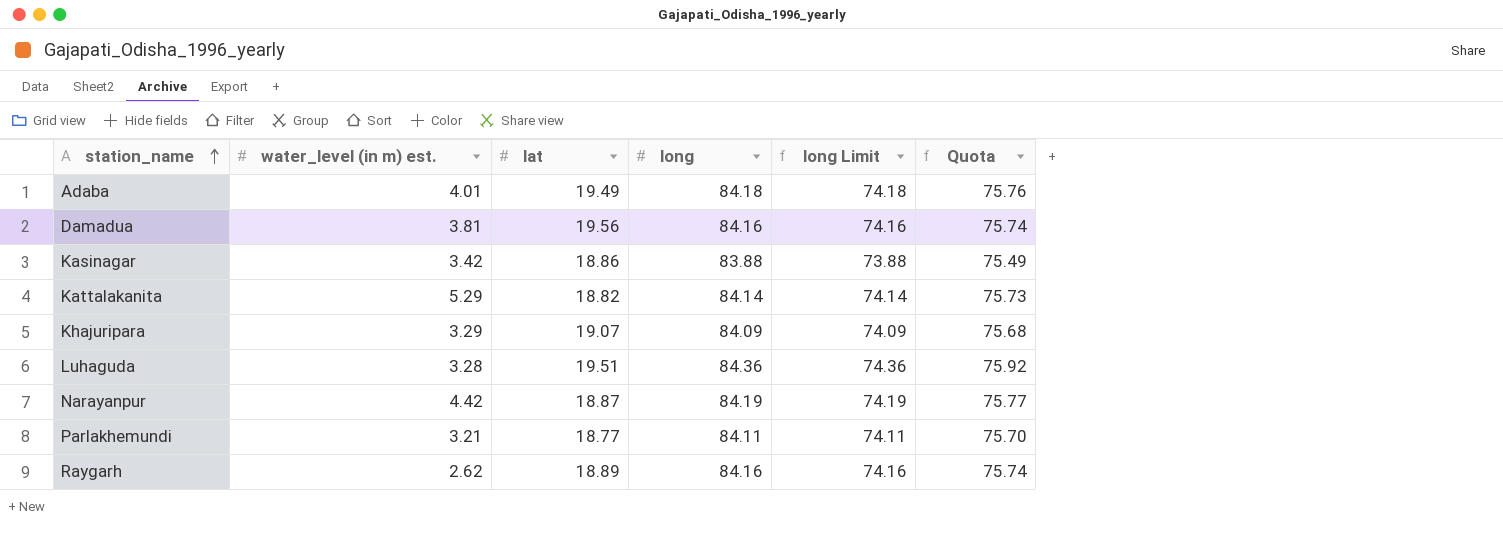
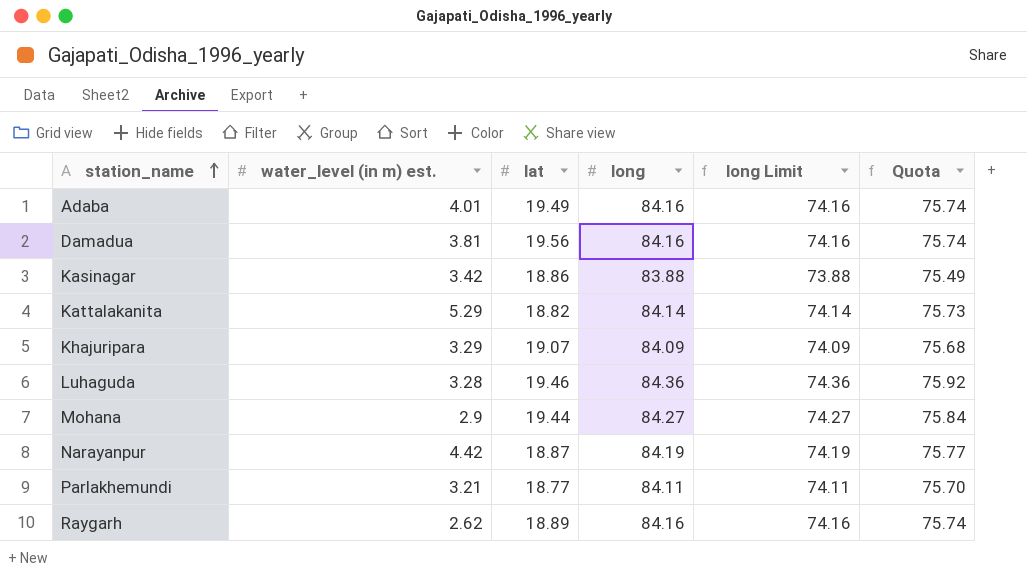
Adaba | long: 84.18 -> 84.16
Adaba | long Limit: 74.18 -> 74.16
Adaba | Quota: 75.76 -> 75.74
Luhaguda | lat: 19.51 -> 19.46
row Mohana: none -> 2.9 | 19.44 | 84.27 | 74.27 | 75.84

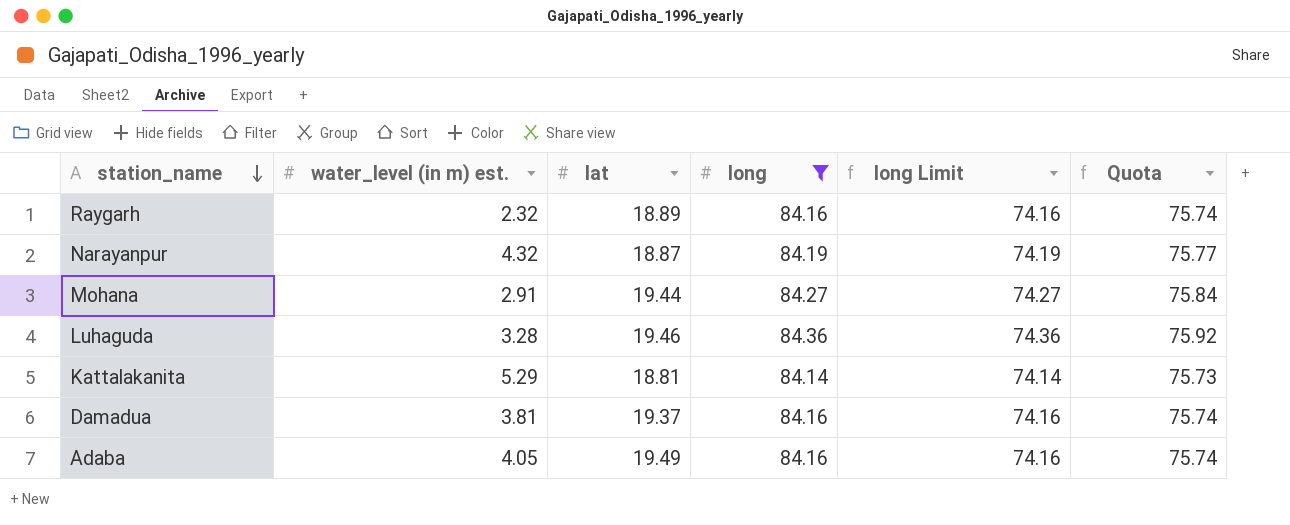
filter: none -> long >= 84.14
row order: station_name ascending -> station_name descending
Raygarh | water_level (in m) est.: 2.62 -> 2.32
Narayanpur | water_level (in m) est.: 4.42 -> 4.32
Mohana | water_level (in m) est.: 2.9 -> 2.91
Kattalakanita | lat: 18.82 -> 18.81
Damadua | lat: 19.56 -> 19.37
Adaba | water_level (in m) est.: 4.01 -> 4.05

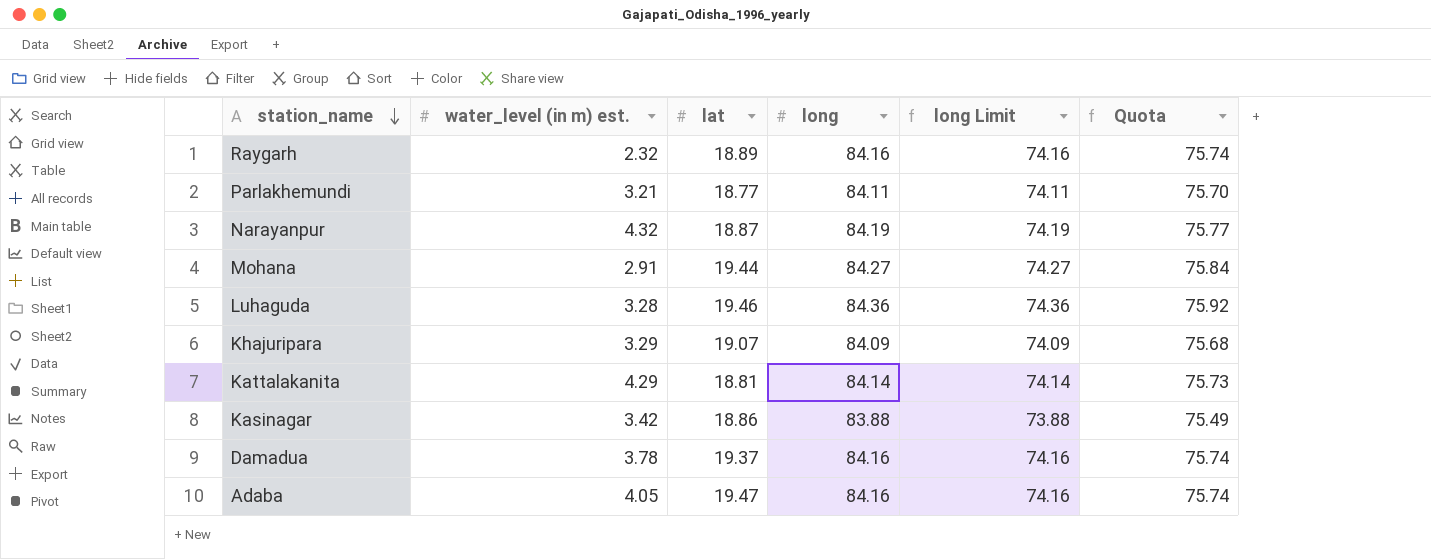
filter: long >= 84.14 -> none
Kattalakanita | water_level (in m) est.: 5.29 -> 4.29
Damadua | water_level (in m) est.: 3.81 -> 3.78
Adaba | lat: 19.49 -> 19.47

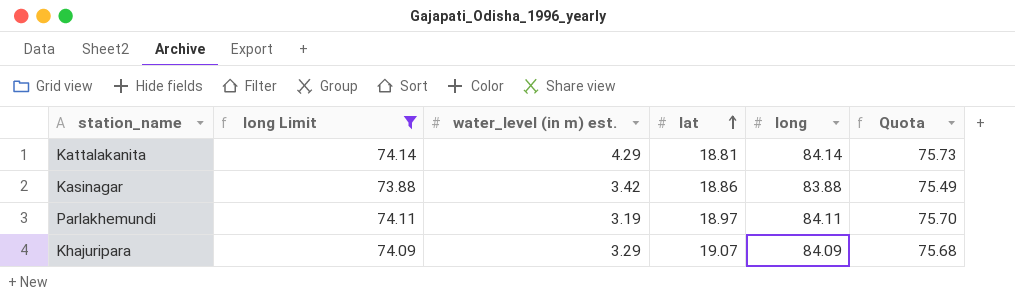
filter: none -> long Limit <= 74.14
row order: station_name descending -> lat ascending
column long Limit | position: 5 -> 2
Parlakhemundi | water_level (in m) est.: 3.21 -> 3.19
Parlakhemundi | lat: 18.77 -> 18.97

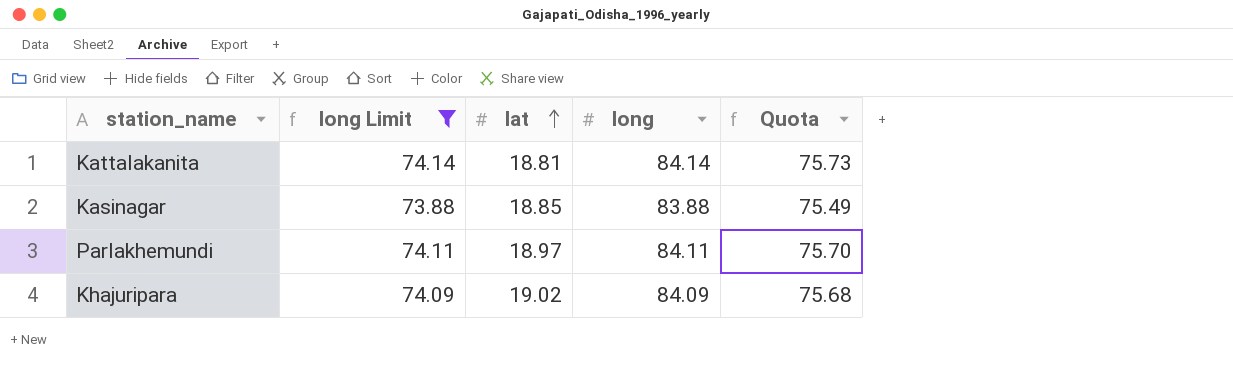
column water_level (in m) est. | position: 3 -> none
Kasinagar | lat: 18.86 -> 18.85
Khajuripara | lat: 19.07 -> 19.02

